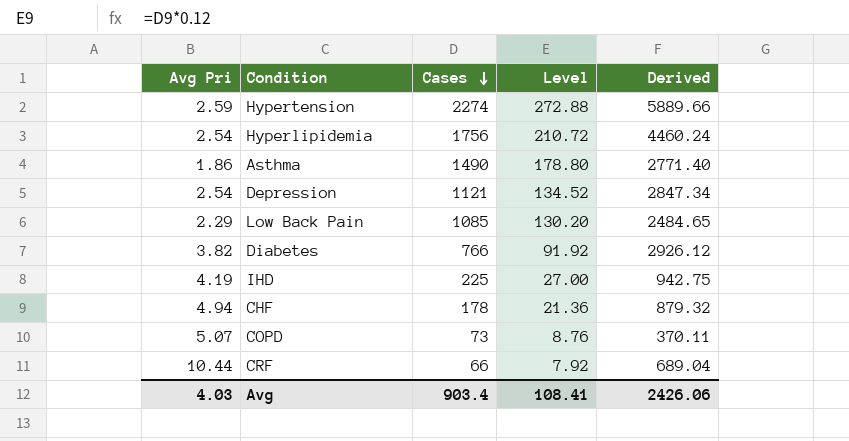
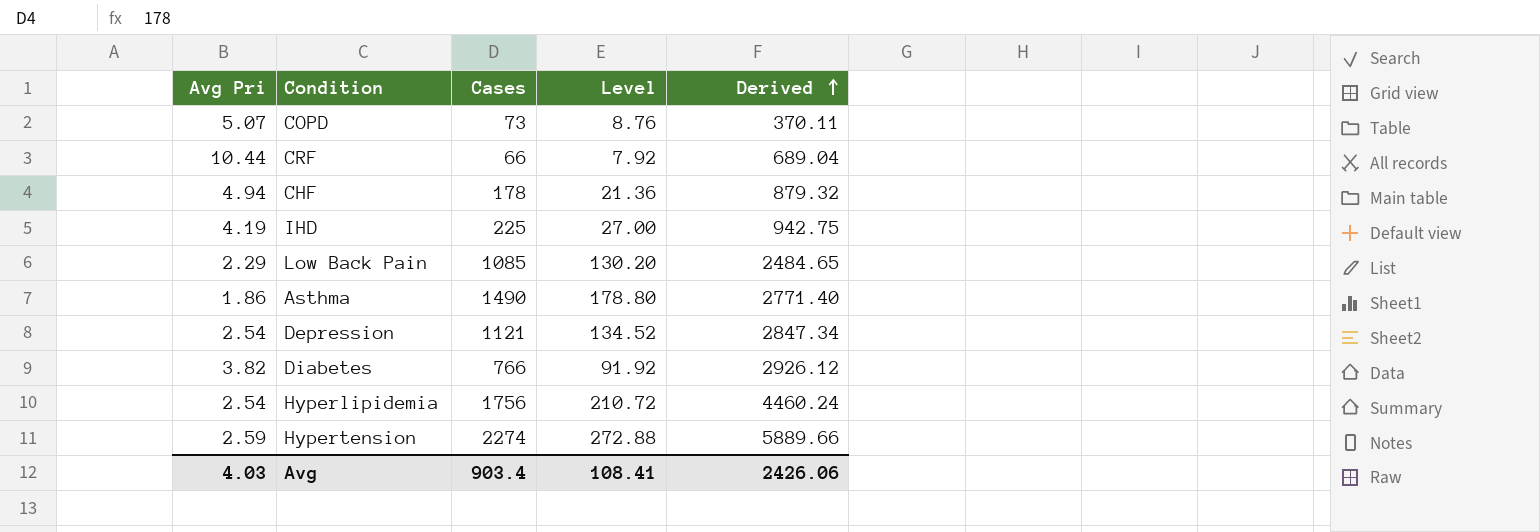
row order: Cases descending -> Derived ascending

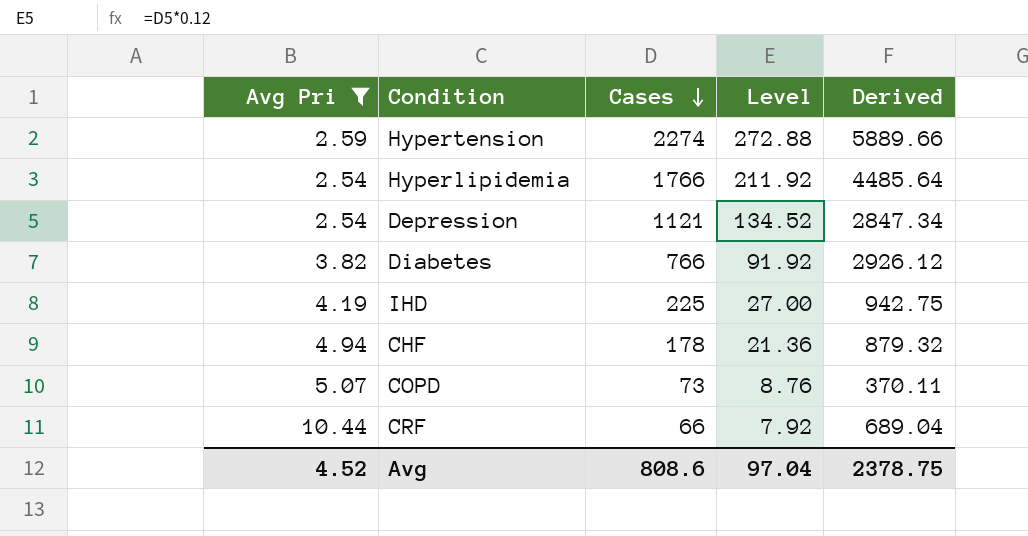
filter: none -> Avg Pri >= 2.54
row order: Derived ascending -> Cases descending
Hyperlipidemia | Cases: 1756 -> 1766
Hyperlipidemia | Level: 210.72 -> 211.92
Hyperlipidemia | Derived: 4460.24 -> 4485.64
Avg | Avg Pri: 4.03 -> 4.52
Avg | Cases: 903.4 -> 808.6
Avg | Level: 108.41 -> 97.04
Avg | Derived: 2426.06 -> 2378.75

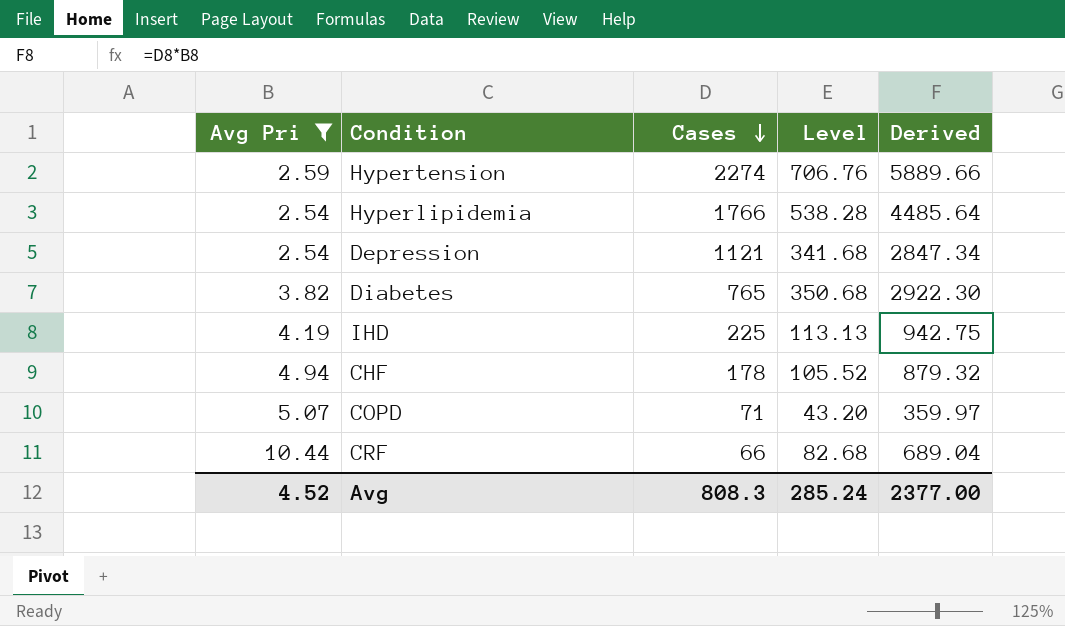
column Level | formula: [Cases] * 0.12 -> [Derived] * 0.12
Diabetes | Cases: 766 -> 765
Diabetes | Derived: 2926.12 -> 2922.30
COPD | Cases: 73 -> 71
COPD | Derived: 370.11 -> 359.97
Avg | Cases: 808.6 -> 808.3
Avg | Level: 97.04 -> 285.24
Avg | Derived: 2378.75 -> 2377.00

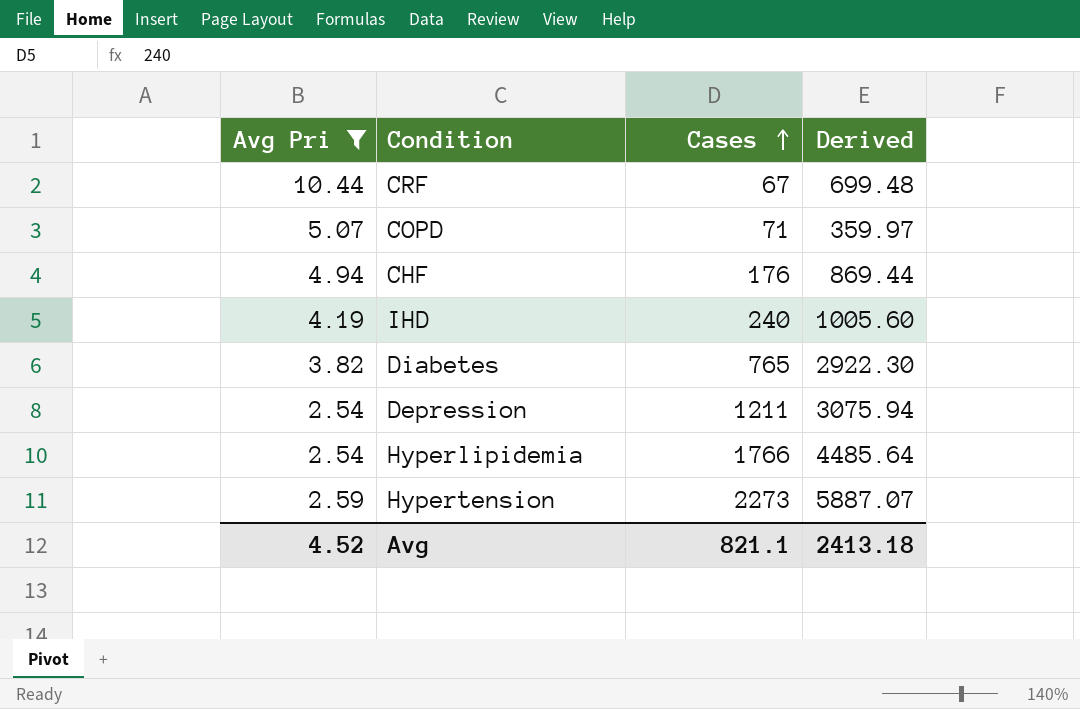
row order: Cases descending -> Cases ascending
column Level | formula: [Derived] * 0.12 -> none
CRF | Cases: 66 -> 67
CRF | Derived: 689.04 -> 699.48
CHF | Cases: 178 -> 176
CHF | Derived: 879.32 -> 869.44
IHD | Cases: 225 -> 240
IHD | Derived: 942.75 -> 1005.60
Depression | Cases: 1121 -> 1211
Depression | Derived: 2847.34 -> 3075.94
Hypertension | Cases: 2274 -> 2273
Hypertension | Derived: 5889.66 -> 5887.07
Avg | Cases: 808.3 -> 821.1
Avg | Derived: 2377.00 -> 2413.18

